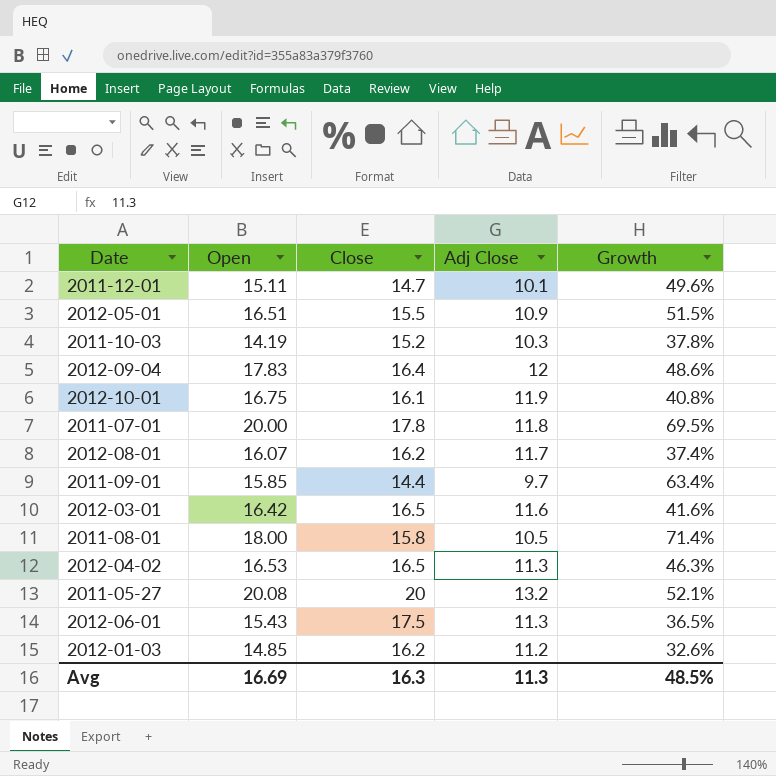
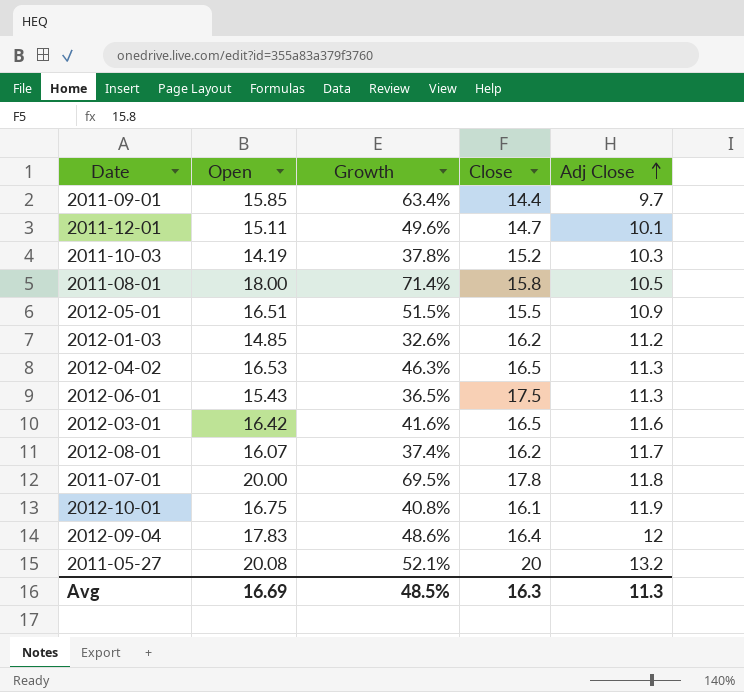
row order: none -> Adj Close ascending
column Growth | position: 5 -> 3

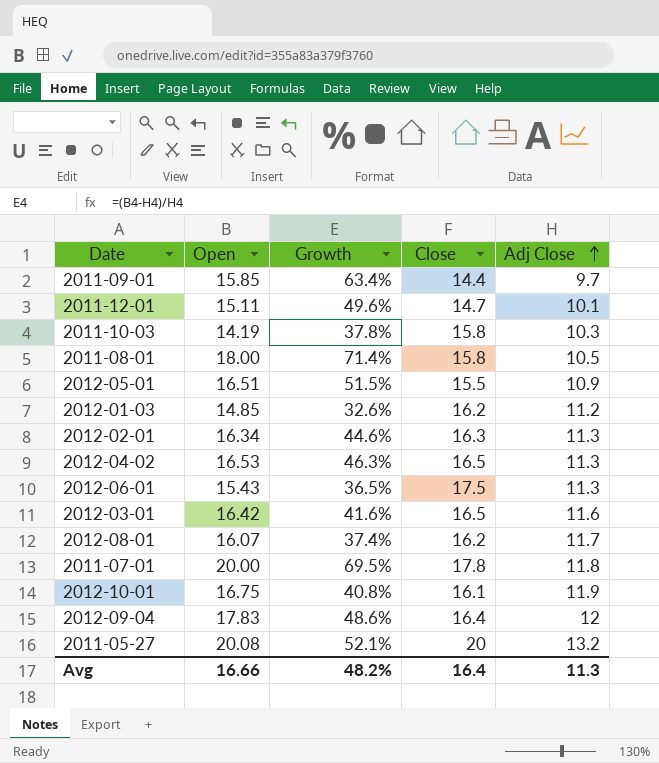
2011-10-03 | Close: 15.2 -> 15.8
row 2012-02-01: none -> 16.34 | 44.6% | 16.3 | 11.3
Avg | Open: 16.69 -> 16.66
Avg | Growth: 48.5% -> 48.2%
Avg | Close: 16.3 -> 16.4

